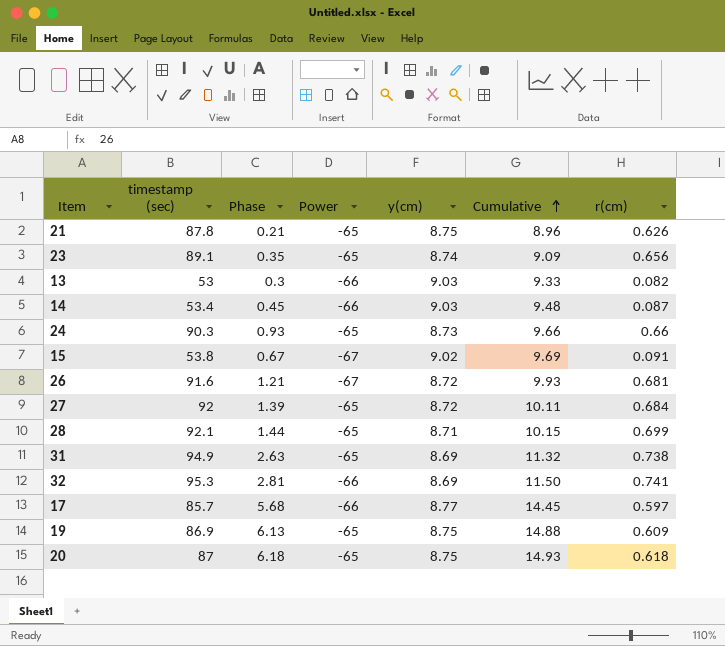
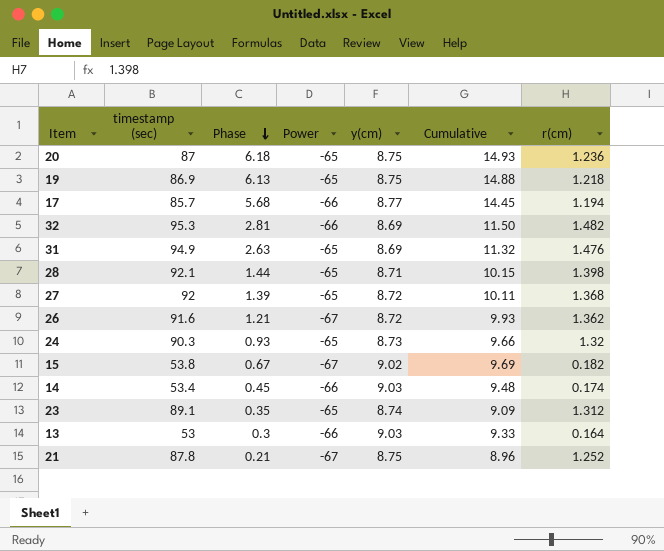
row order: Cumulative ascending -> Phase descending
20 | r(cm): 0.618 -> 1.236
19 | r(cm): 0.609 -> 1.218
17 | r(cm): 0.597 -> 1.194
32 | r(cm): 0.741 -> 1.482
31 | r(cm): 0.738 -> 1.476
28 | r(cm): 0.699 -> 1.398
27 | r(cm): 0.684 -> 1.368
26 | r(cm): 0.681 -> 1.362
24 | r(cm): 0.66 -> 1.32
15 | r(cm): 0.091 -> 0.182
14 | r(cm): 0.087 -> 0.174
23 | r(cm): 0.656 -> 1.312
13 | r(cm): 0.082 -> 0.164
21 | Power: -65 -> -67
21 | r(cm): 0.626 -> 1.252

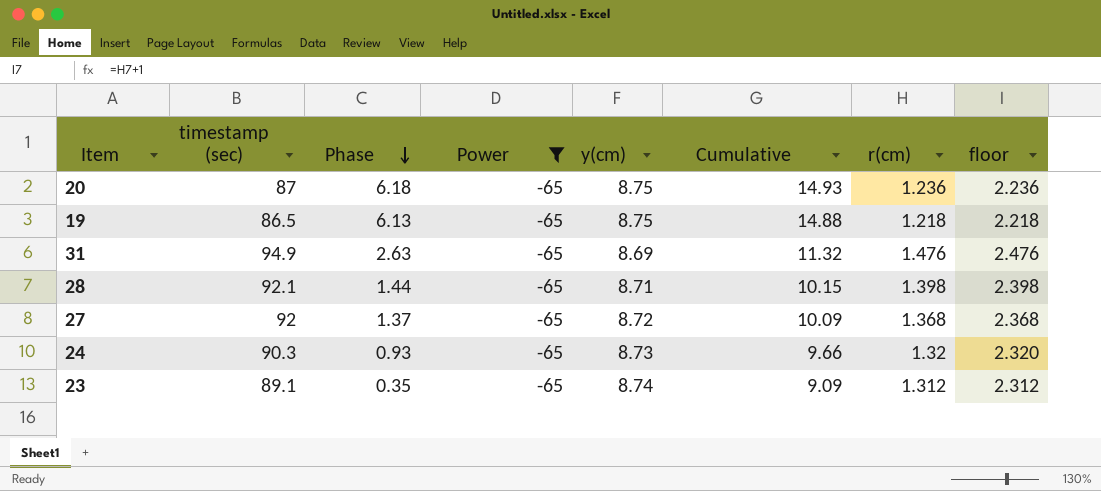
filter: none -> Power = -65
column floor | formula: none -> [r(cm)] + 1
19 | timestamp (sec): 86.9 -> 86.5
27 | Phase: 1.39 -> 1.37
27 | Cumulative: 10.11 -> 10.09

